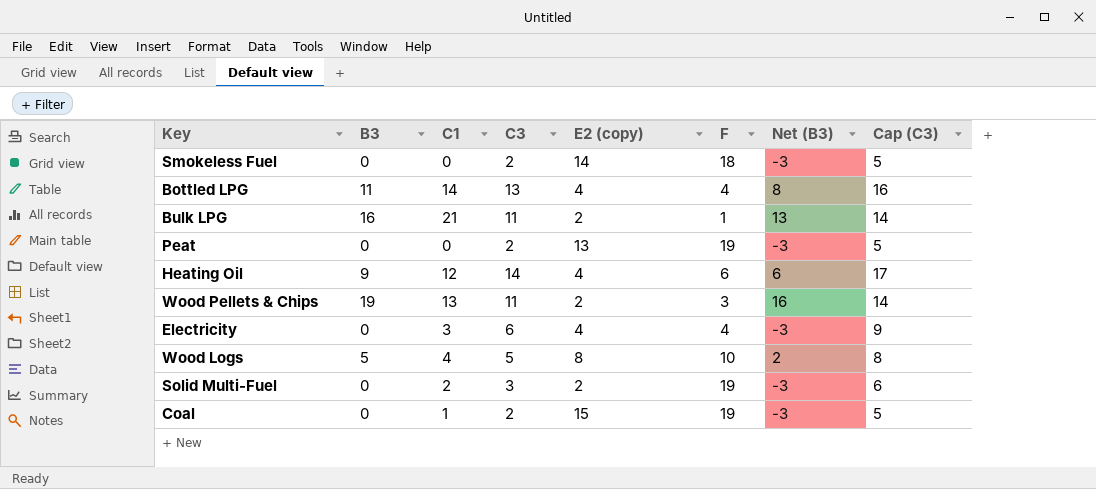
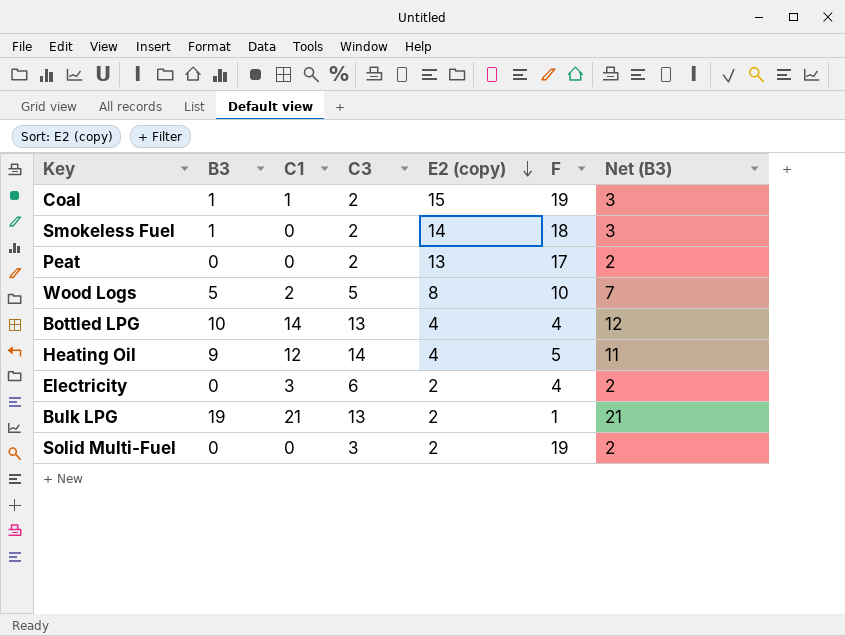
row order: none -> E2 (copy) descending
column Cap (C3) | formula: [C3] + 3 -> none
column Net (B3) | formula: [B3] - 3 -> [B3] + 2
row Wood Pellets & Chips: 19 | 13 | 11 | 2 | 3 | 16 | 14 -> none
Coal | B3: 0 -> 1
Smokeless Fuel | B3: 0 -> 1
Peat | F: 19 -> 17
Wood Logs | C1: 4 -> 2
Bottled LPG | B3: 11 -> 10
Heating Oil | F: 6 -> 5
Electricity | E2 (copy): 4 -> 2
Bulk LPG | B3: 16 -> 19
Bulk LPG | C3: 11 -> 13
Solid Multi-Fuel | C1: 2 -> 0

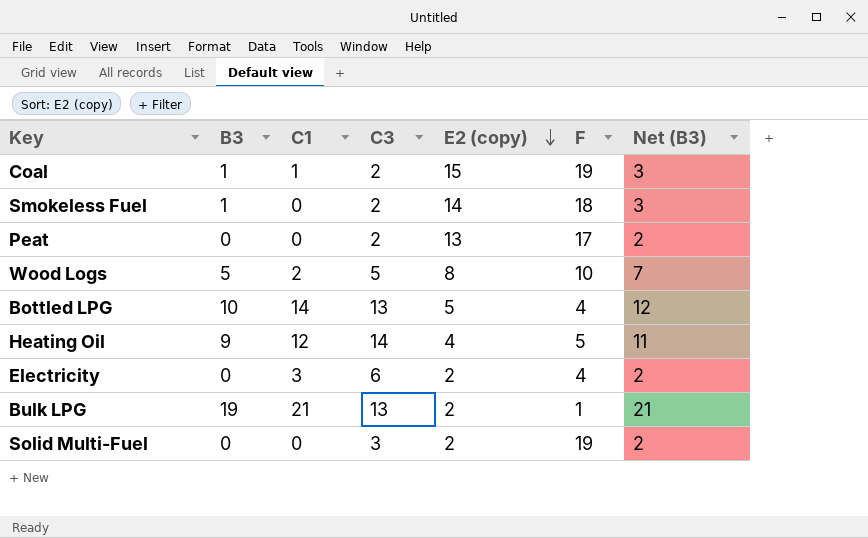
Bottled LPG | E2 (copy): 4 -> 5

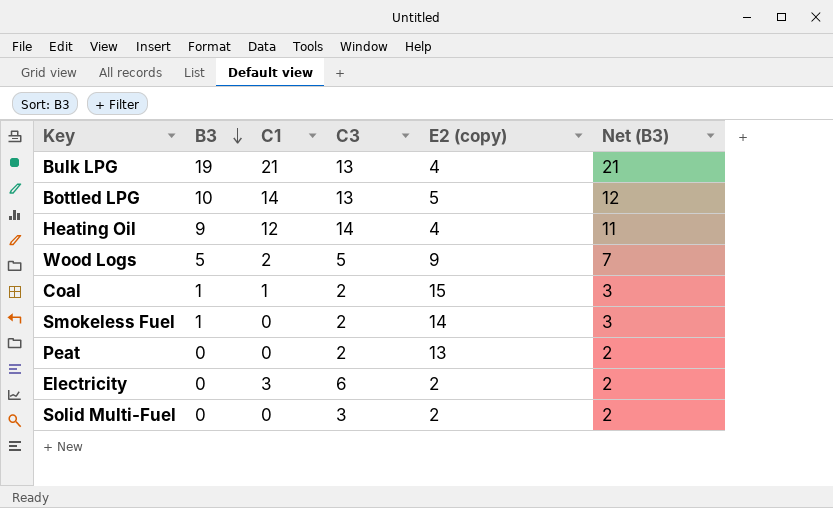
row order: E2 (copy) descending -> B3 descending
column F | position: 6 -> none
Bulk LPG | E2 (copy): 2 -> 4
Wood Logs | E2 (copy): 8 -> 9

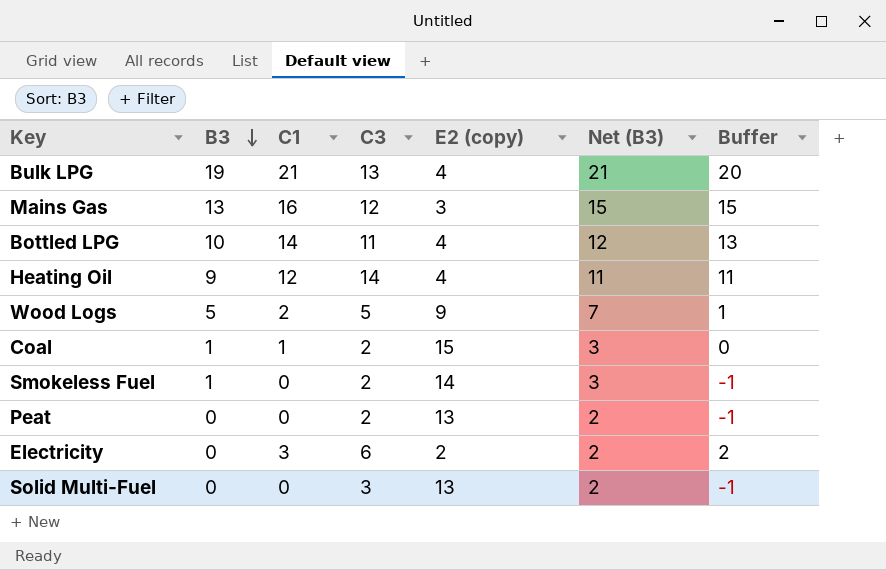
column Buffer | formula: none -> [C1] - 1
row Mains Gas: none -> 13 | 16 | 12 | 3 | 15 | 15
Bottled LPG | C3: 13 -> 11
Bottled LPG | E2 (copy): 5 -> 4
Solid Multi-Fuel | E2 (copy): 2 -> 13

